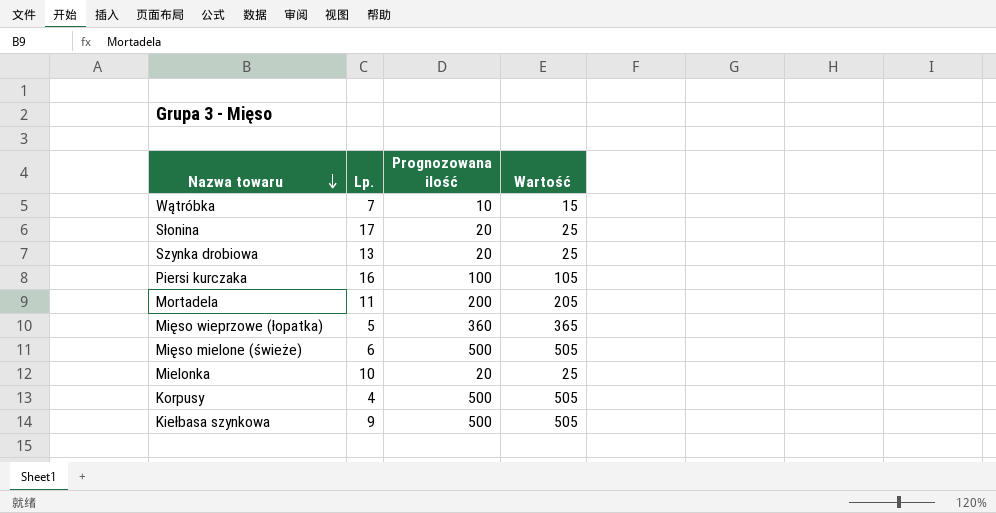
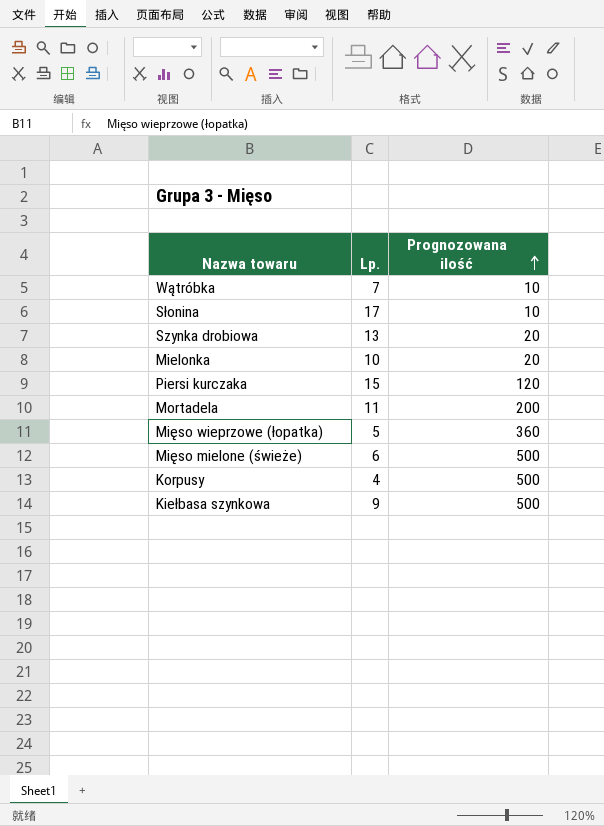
row order: Nazwa towaru descending -> Prognozowana ilość ascending
column Wartość | formula: [Prognozowana ilość] + 5 -> none
Słonina | Prognozowana ilość: 20 -> 10
Piersi kurczaka | Lp.: 16 -> 15
Piersi kurczaka | Prognozowana ilość: 100 -> 120

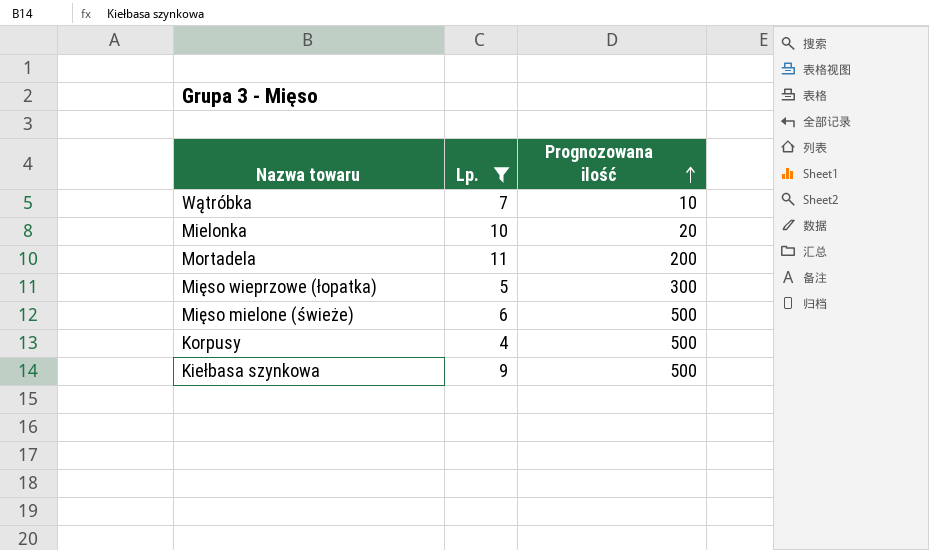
filter: none -> Lp. <= 11
Mięso wieprzowe (łopatka) | Prognozowana ilość: 360 -> 300

